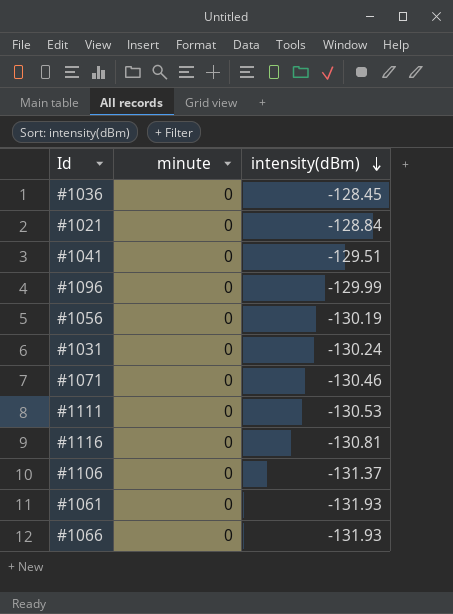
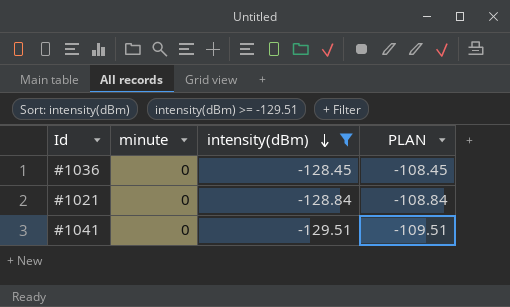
filter: none -> intensity(dBm) >= -129.51
column PLAN | formula: none -> [intensity(dBm)] + 20

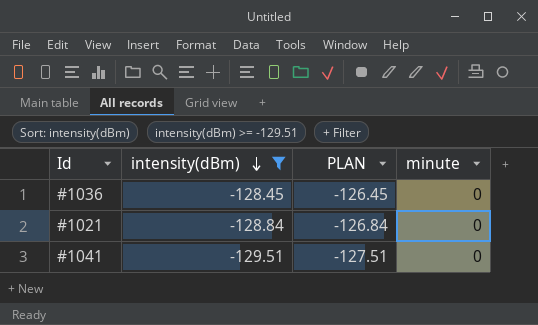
column PLAN | formula: [intensity(dBm)] + 20 -> [intensity(dBm)] + 2
column minute | position: 2 -> 4

